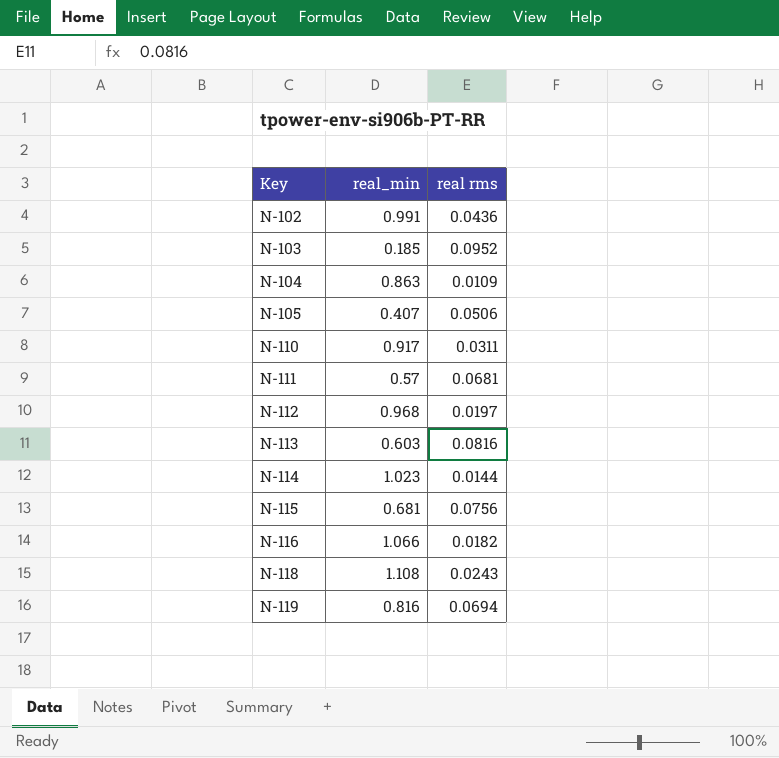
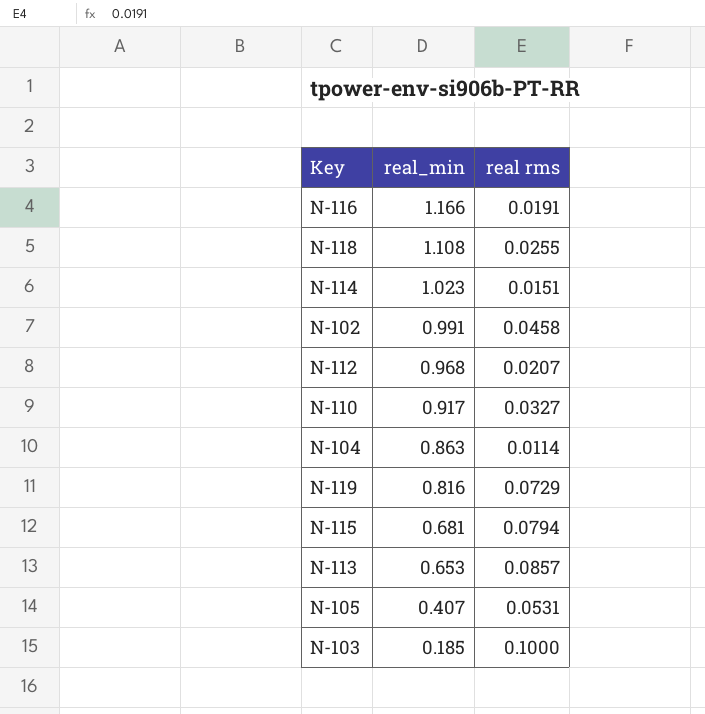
row order: Key ascending -> real_min descending
row N-111: 0.57 | 0.0681 -> none
N-116 | real_min: 1.066 -> 1.166
N-116 | real rms: 0.0182 -> 0.0191
N-118 | real rms: 0.0243 -> 0.0255
N-114 | real rms: 0.0144 -> 0.0151
N-102 | real rms: 0.0436 -> 0.0458
N-112 | real rms: 0.0197 -> 0.0207
N-110 | real rms: 0.0311 -> 0.0327
N-104 | real rms: 0.0109 -> 0.0114
N-119 | real rms: 0.0694 -> 0.0729
N-115 | real rms: 0.0756 -> 0.0794
N-113 | real_min: 0.603 -> 0.653
N-113 | real rms: 0.0816 -> 0.0857
N-105 | real rms: 0.0506 -> 0.0531
N-103 | real rms: 0.0952 -> 0.1000

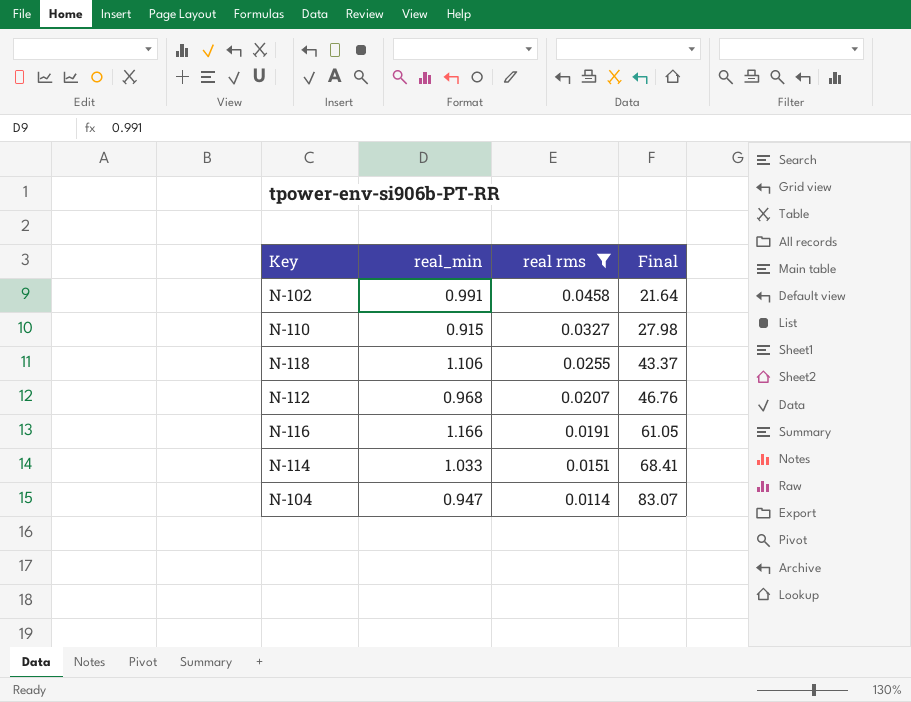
filter: none -> real rms <= 0.0458
row order: real_min descending -> real rms descending
column Final | formula: none -> [real_min] / [real rms]
N-110 | real_min: 0.917 -> 0.915
N-118 | real_min: 1.108 -> 1.106
N-114 | real_min: 1.023 -> 1.033
N-104 | real_min: 0.863 -> 0.947

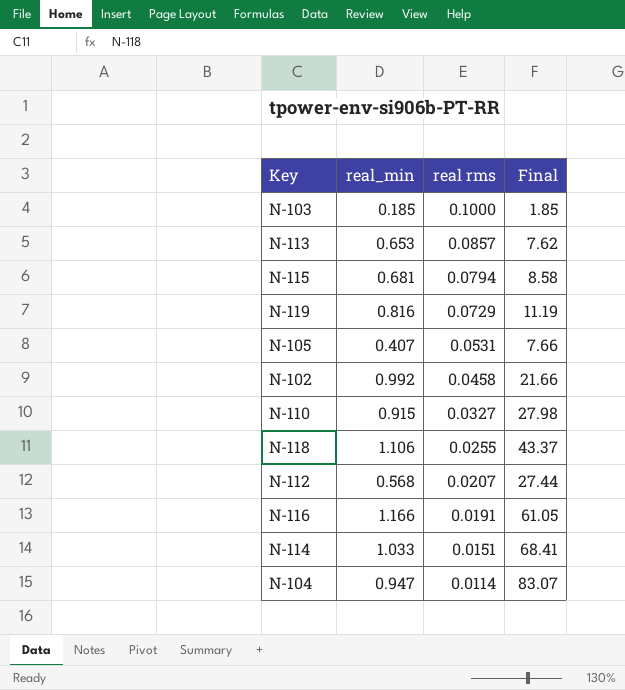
filter: real rms <= 0.0458 -> none
N-102 | real_min: 0.991 -> 0.992
N-102 | Final: 21.64 -> 21.66
N-112 | real_min: 0.968 -> 0.568
N-112 | Final: 46.76 -> 27.44

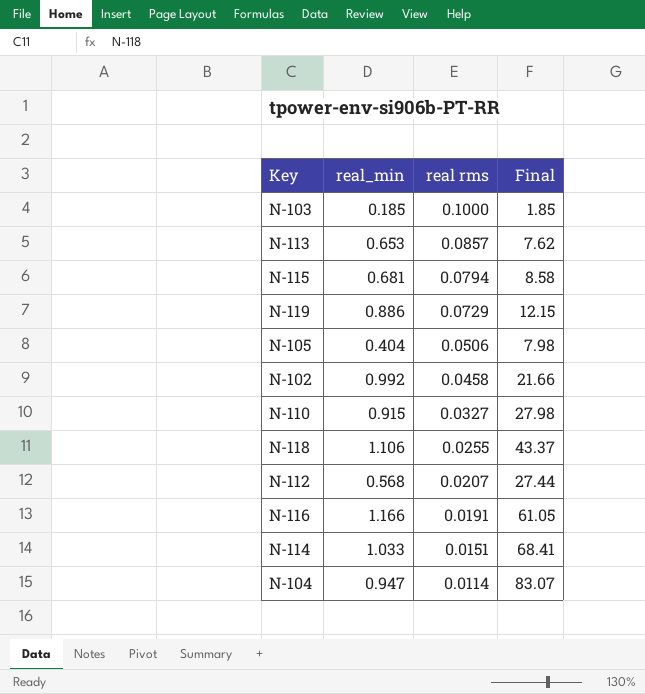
N-119 | real_min: 0.816 -> 0.886
N-119 | Final: 11.19 -> 12.15
N-105 | real_min: 0.407 -> 0.404
N-105 | real rms: 0.0531 -> 0.0506
N-105 | Final: 7.66 -> 7.98

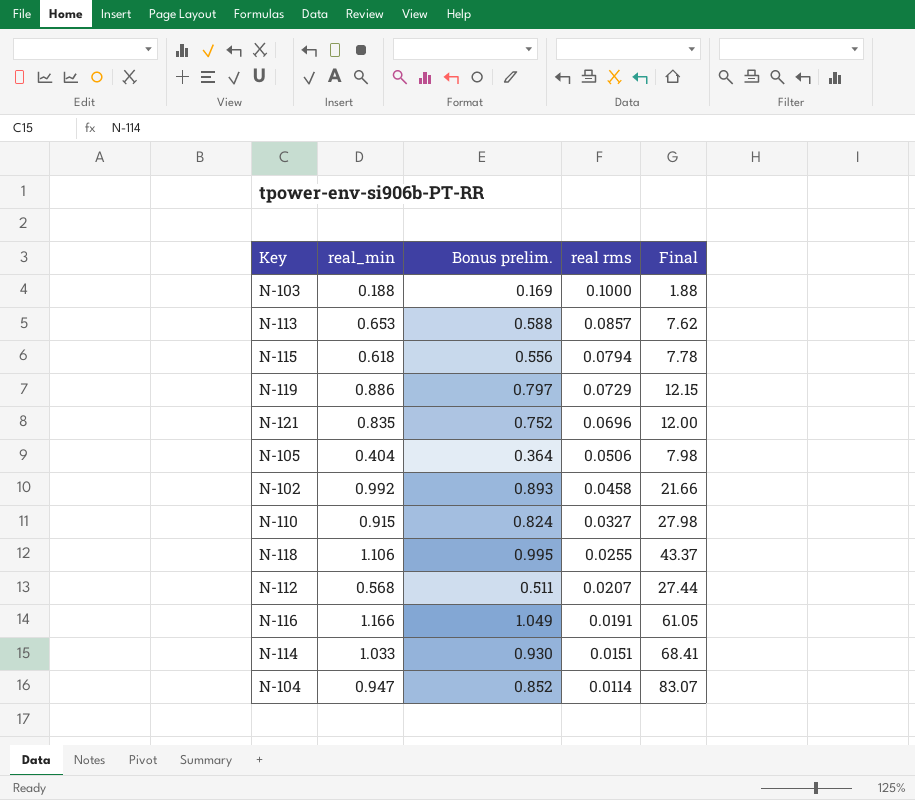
column Bonus prelim. | formula: none -> [real_min] * 0.9
N-103 | real_min: 0.185 -> 0.188
N-103 | Final: 1.85 -> 1.88
N-115 | real_min: 0.681 -> 0.618
N-115 | Final: 8.58 -> 7.78
row N-121: none -> 0.835 | 0.752 | 0.0696 | 12.00

